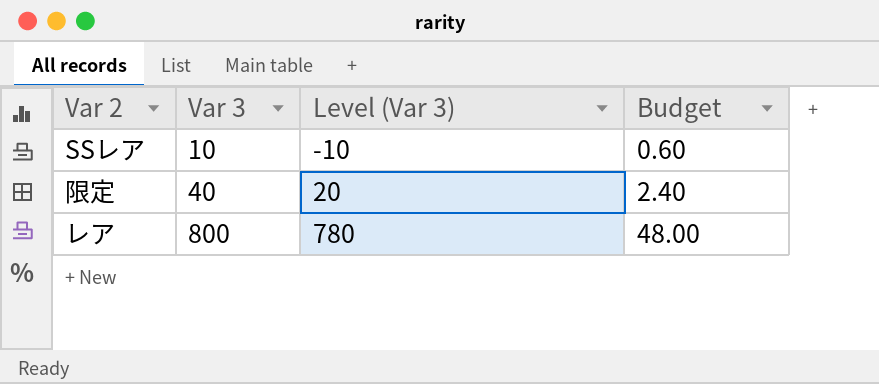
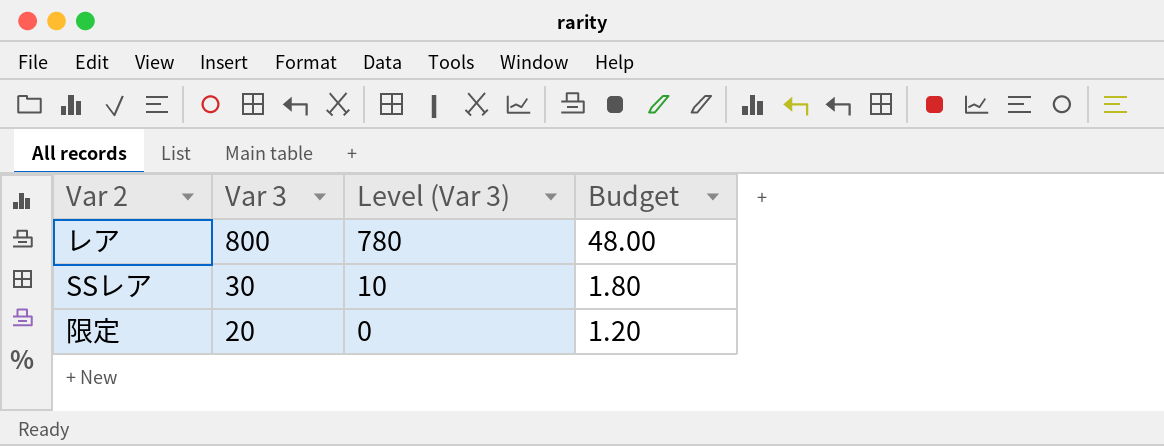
row order: Var 3 ascending -> Var 3 descending
SSレア | Var 3: 10 -> 30
SSレア | Level (Var 3): -10 -> 10
SSレア | Budget: 0.60 -> 1.80
限定 | Var 3: 40 -> 20
限定 | Level (Var 3): 20 -> 0
限定 | Budget: 2.40 -> 1.20

